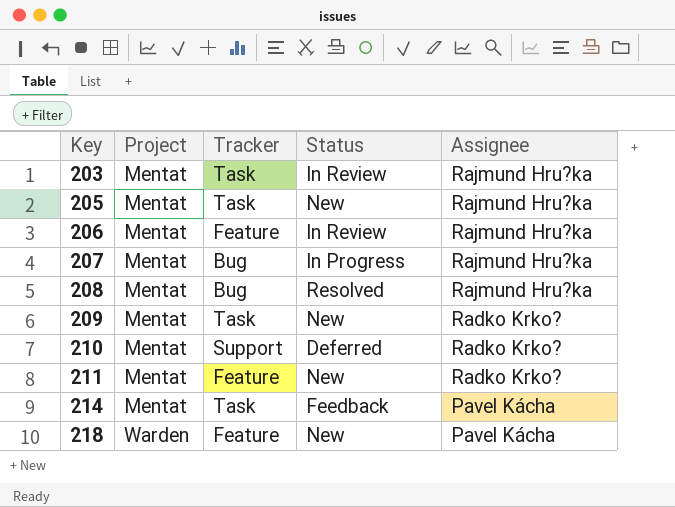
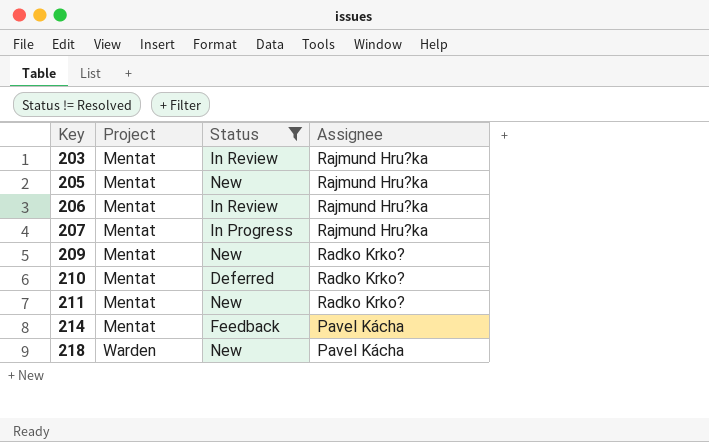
filter: none -> Status != Resolved
column Tracker | position: 3 -> none

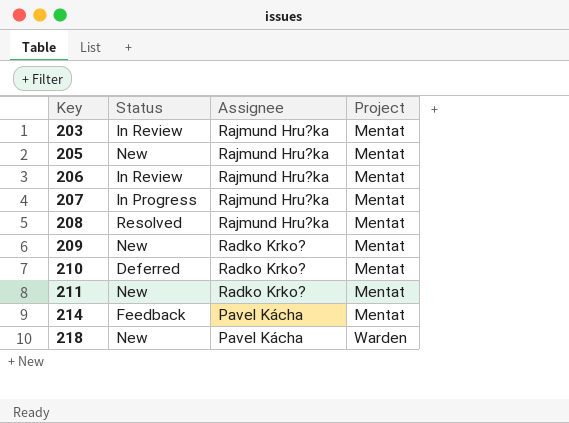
filter: Status != Resolved -> none
column Project | position: 2 -> 4

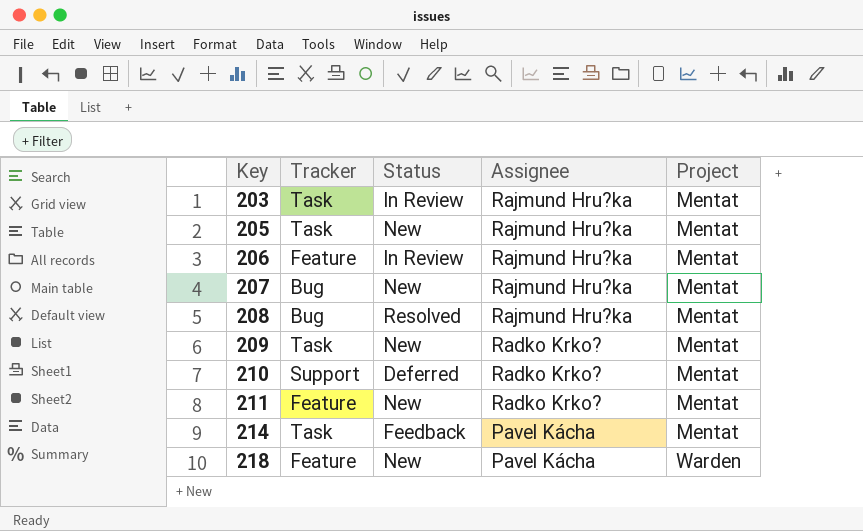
column Tracker | position: none -> 2
207 | Status: In Progress -> New

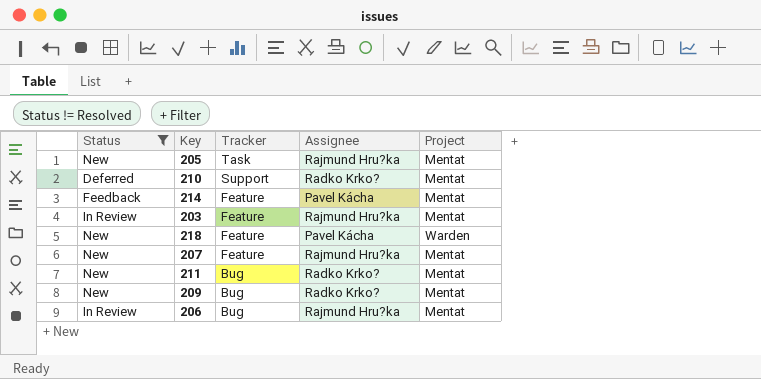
filter: none -> Status != Resolved
row order: Key ascending -> Tracker descending
column Status | position: 3 -> 1
214 | Tracker: Task -> Feature
203 | Tracker: Task -> Feature
207 | Tracker: Bug -> Feature
211 | Tracker: Feature -> Bug
209 | Tracker: Task -> Bug
206 | Tracker: Feature -> Bug

